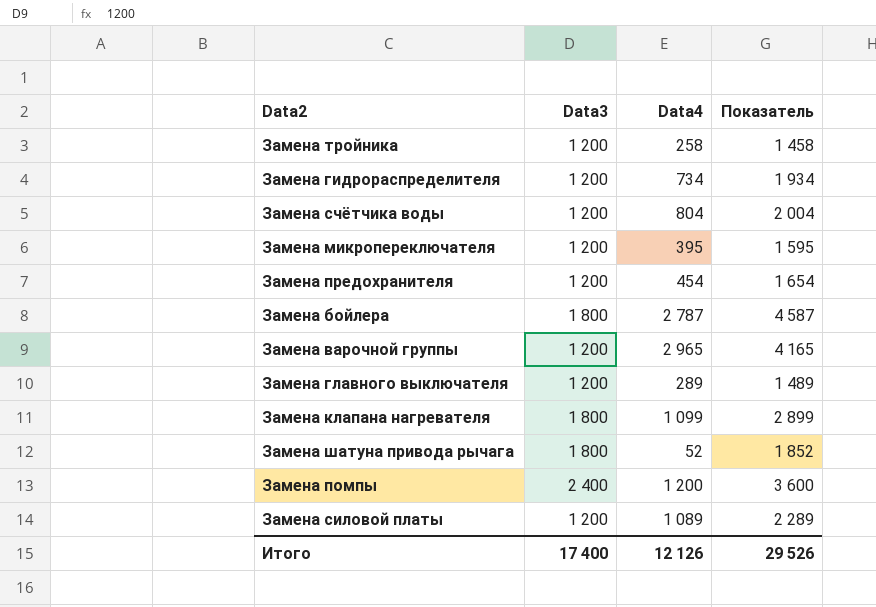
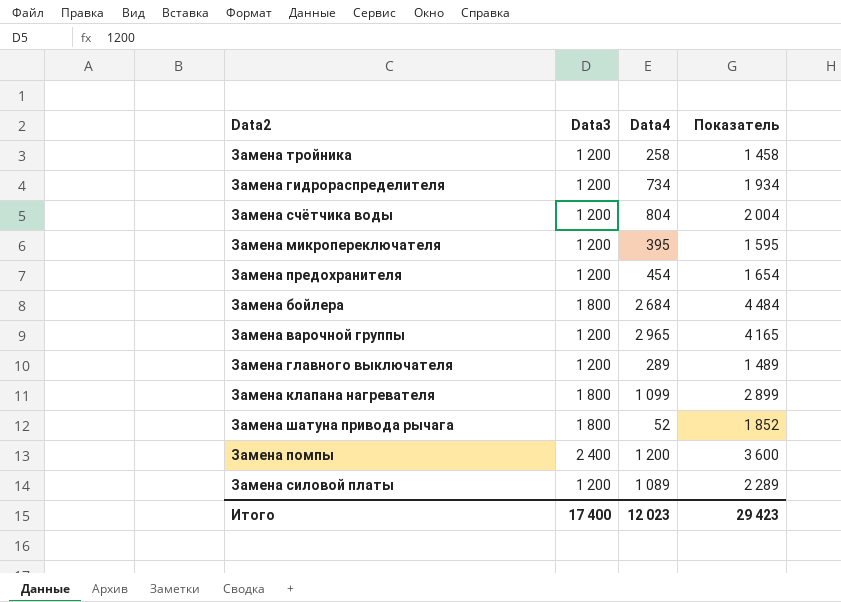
Замена бойлера | Data4: 2 787 -> 2 684
Замена бойлера | Показатель: 4 587 -> 4 484
Итого | Data4: 12 126 -> 12 023
Итого | Показатель: 29 526 -> 29 423

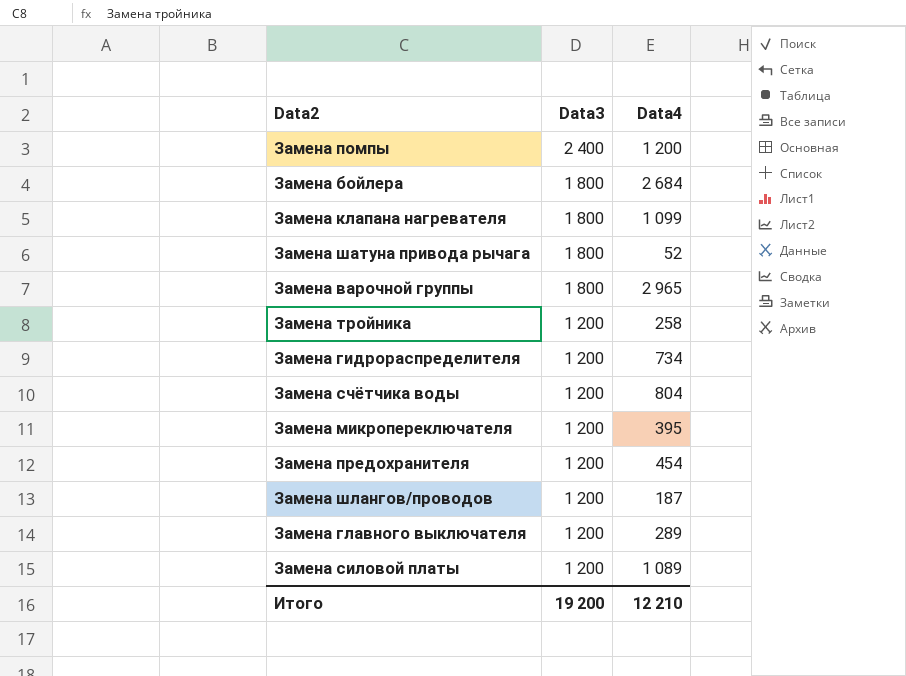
row order: none -> Data3 descending
column Показатель | formula: [Data3] + [Data4] -> none
Замена варочной группы | Data3: 1 200 -> 1 800
row Замена шлангов/проводов: none -> 1 200 | 187
Итого | Data3: 17 400 -> 19 200
Итого | Data4: 12 023 -> 12 210

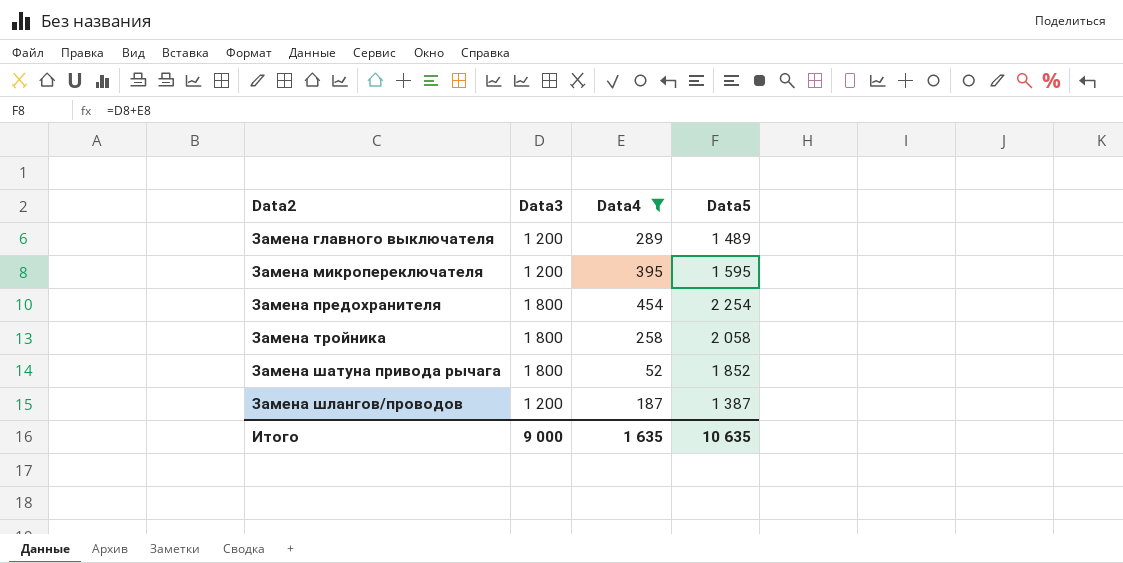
filter: none -> Data4 <= 454
row order: Data3 descending -> Data2 ascending
column Data5 | formula: none -> [Data3] + [Data4]
Замена предохранителя | Data3: 1 200 -> 1 800
Замена тройника | Data3: 1 200 -> 1 800
Итого | Data3: 19 200 -> 9 000
Итого | Data4: 12 210 -> 1 635

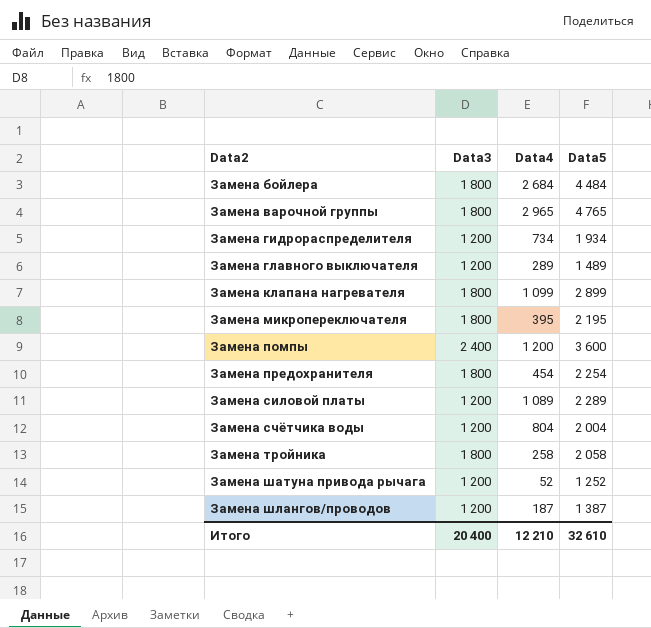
filter: Data4 <= 454 -> none
Замена микропереключателя | Data3: 1 200 -> 1 800
Замена микропереключателя | Data5: 1 595 -> 2 195
Замена шатуна привода рычага | Data3: 1 800 -> 1 200
Замена шатуна привода рычага | Data5: 1 852 -> 1 252
Итого | Data3: 9 000 -> 20 400
Итого | Data4: 1 635 -> 12 210
Итого | Data5: 10 635 -> 32 610

